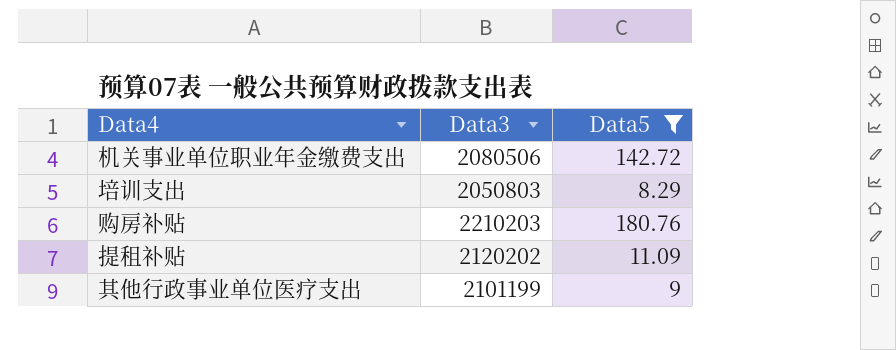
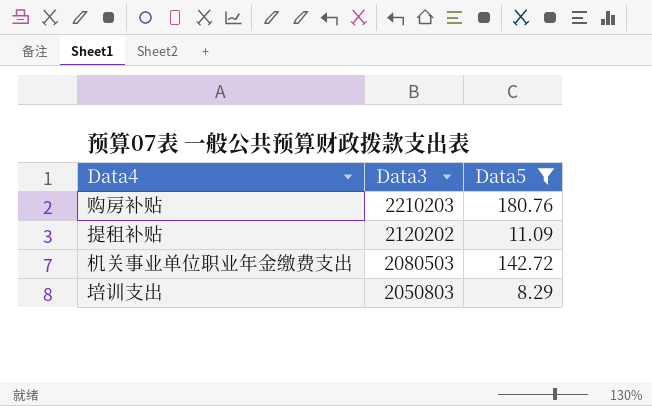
row order: none -> Data3 descending
row 其他行政事业单位医疗支出: 2101199 | 9 -> none
机关事业单位职业年金缴费支出 | Data3: 2080506 -> 2080503

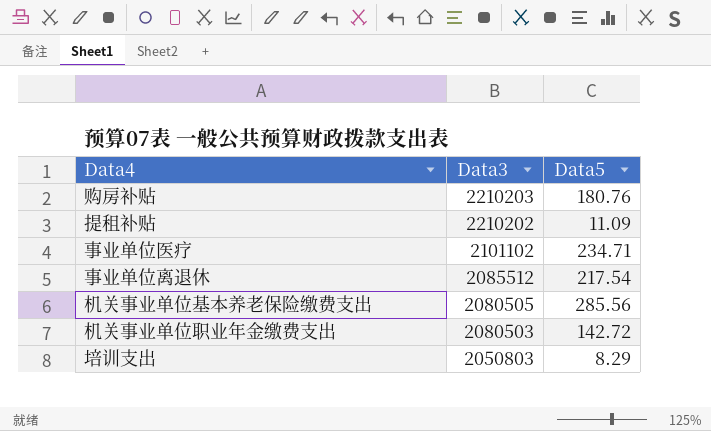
filter: Data5 <= 180.76 -> none
提租补贴 | Data3: 2120202 -> 2210202

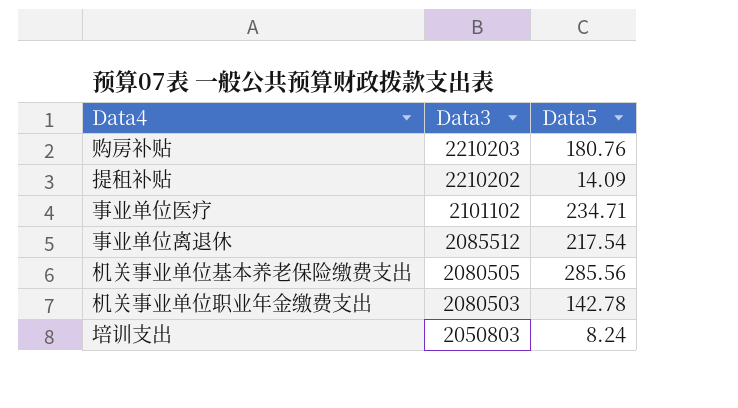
提租补贴 | Data5: 11.09 -> 14.09
机关事业单位职业年金缴费支出 | Data5: 142.72 -> 142.78
培训支出 | Data5: 8.29 -> 8.24

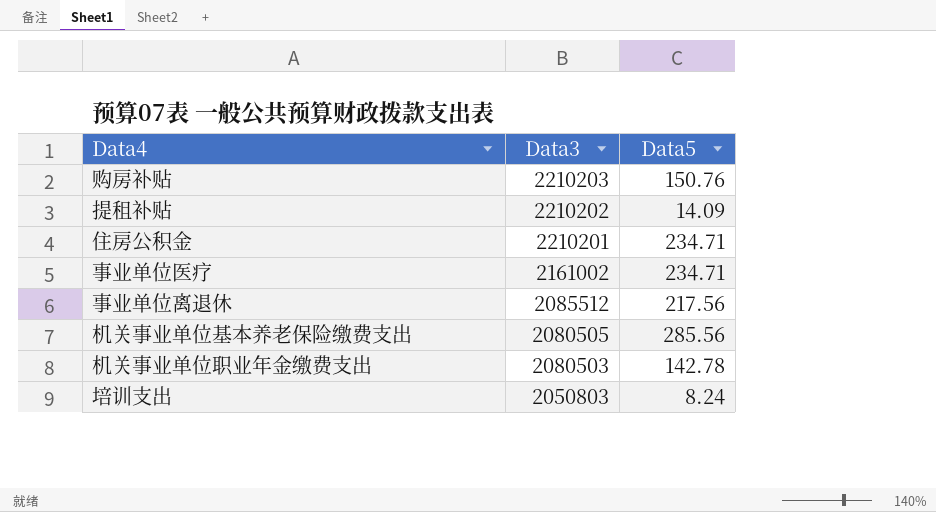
购房补贴 | Data5: 180.76 -> 150.76
row 住房公积金: none -> 2210201 | 234.71
事业单位医疗 | Data3: 2101102 -> 2161002
事业单位离退休 | Data5: 217.54 -> 217.56

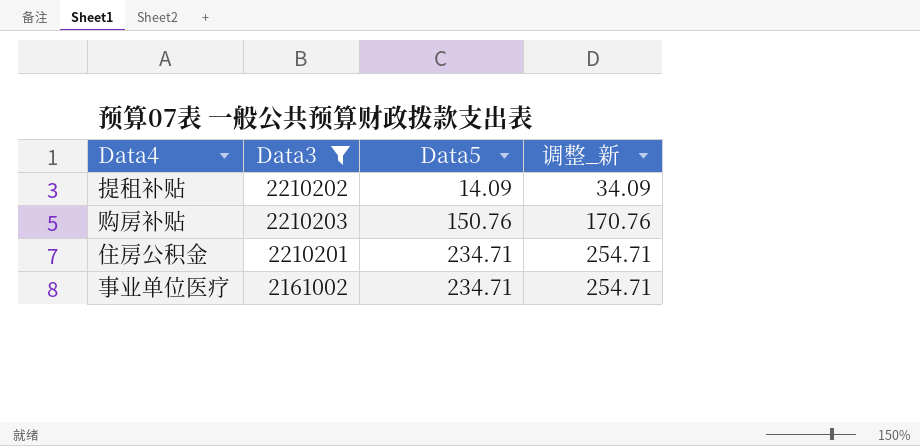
filter: none -> Data3 >= 2161002
row order: Data3 descending -> Data5 ascending
column 调整_新 | formula: none -> [Data5] + 20

